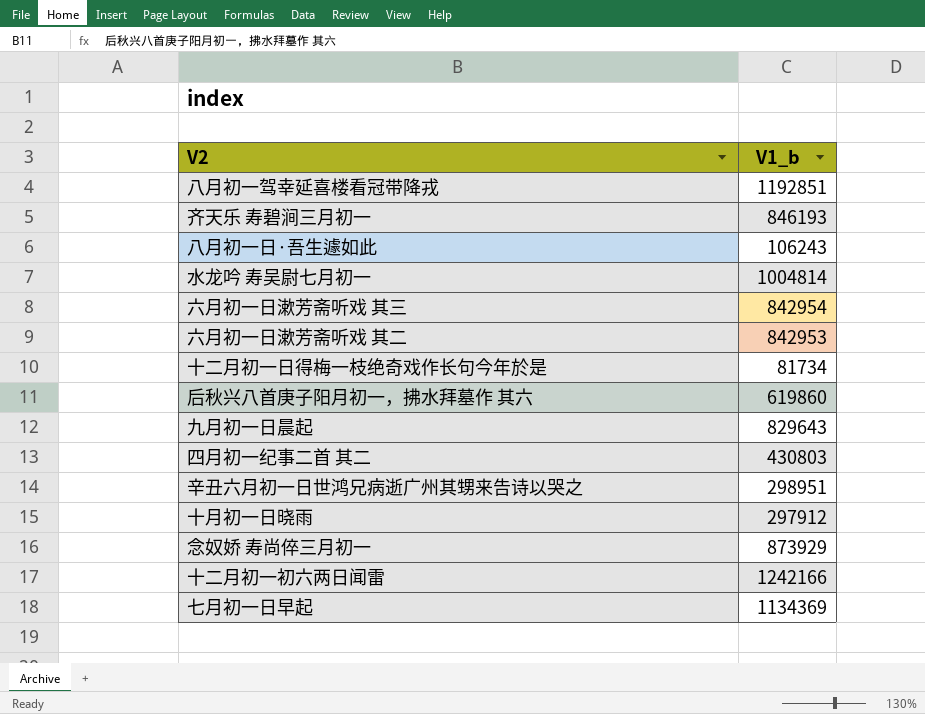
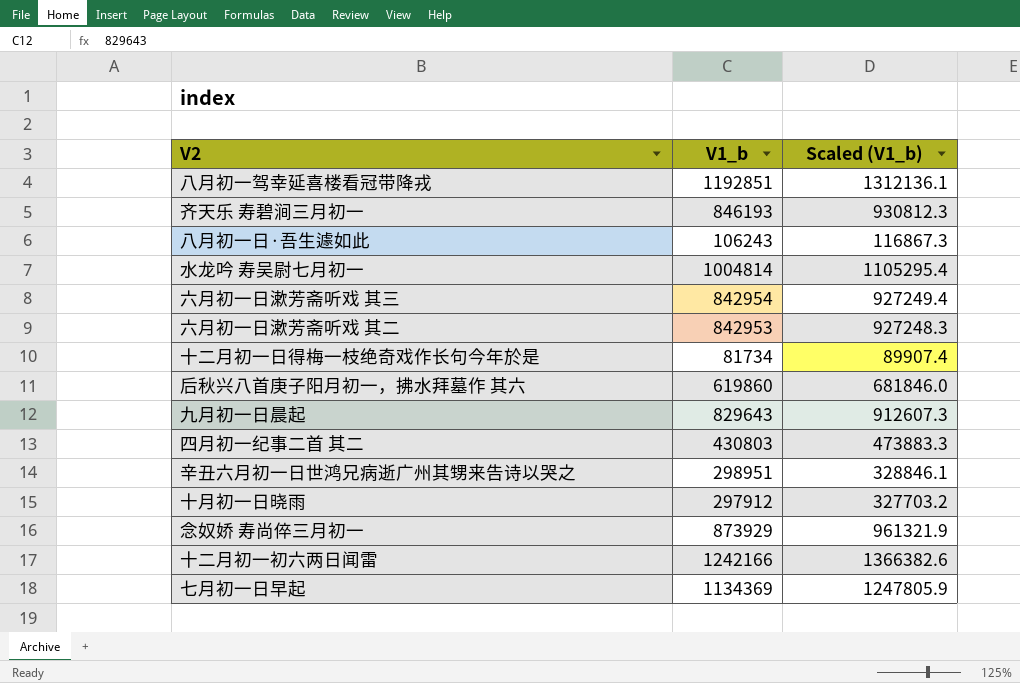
column Scaled (V1_b) | formula: none -> [V1_b] * 1.1

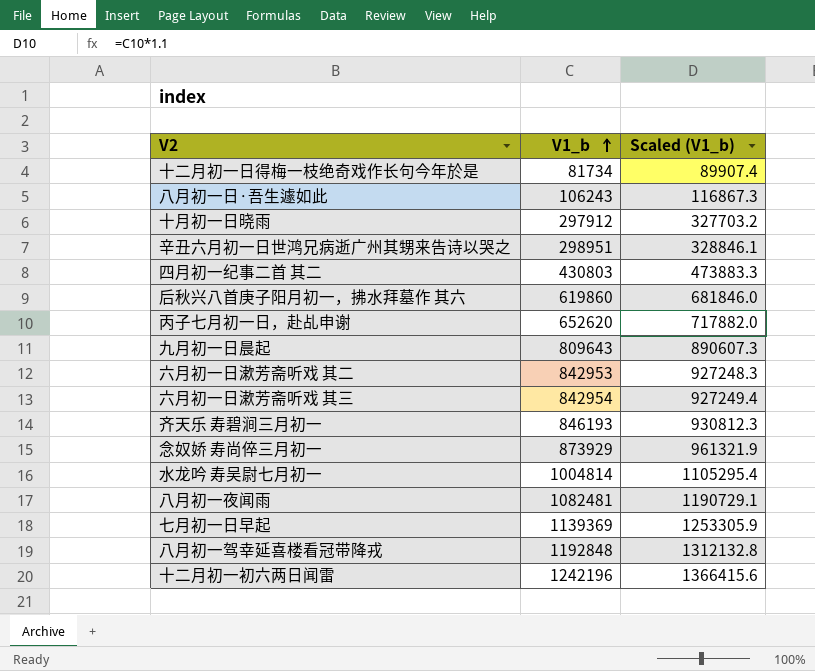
row order: none -> V1_b ascending
row 丙子七月初一日，赴乩申谢: none -> 652620 | 717882.0
九月初一日晨起 | V1_b: 829643 -> 809643
九月初一日晨起 | Scaled (V1_b): 912607.3 -> 890607.3
row 八月初一夜闻雨: none -> 1082481 | 1190729.1
七月初一日早起 | V1_b: 1134369 -> 1139369
七月初一日早起 | Scaled (V1_b): 1247805.9 -> 1253305.9
八月初一驾幸延喜楼看冠带降戎 | V1_b: 1192851 -> 1192848
八月初一驾幸延喜楼看冠带降戎 | Scaled (V1_b): 1312136.1 -> 1312132.8
十二月初一初六两日闻雷 | V1_b: 1242166 -> 1242196
十二月初一初六两日闻雷 | Scaled (V1_b): 1366382.6 -> 1366415.6

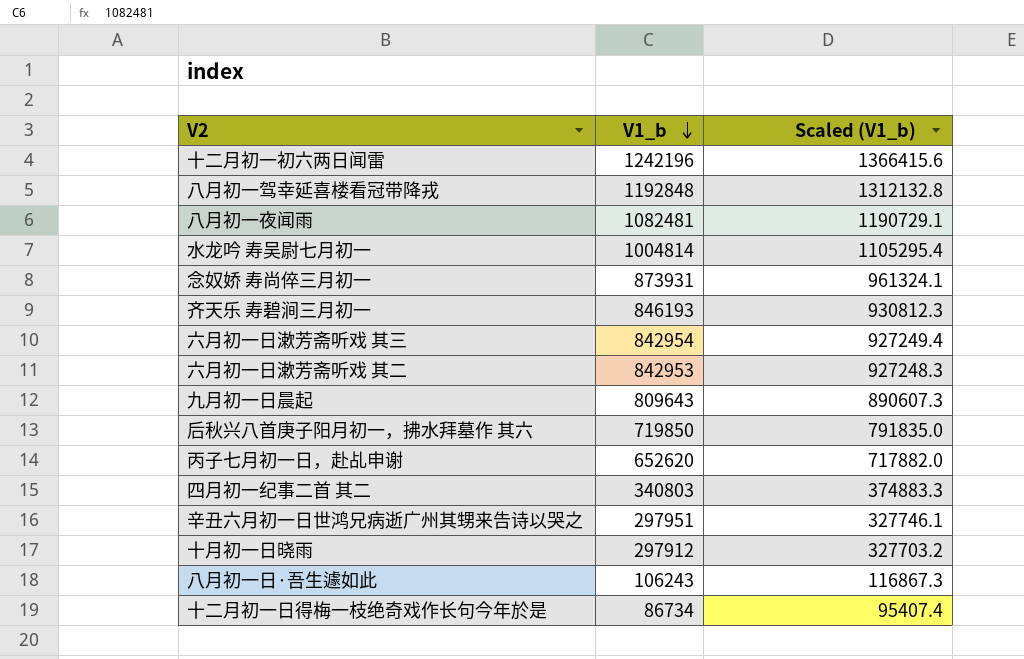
row order: V1_b ascending -> V1_b descending
row 七月初一日早起: 1139369 | 1253305.9 -> none
念奴娇 寿尚倅三月初一 | V1_b: 873929 -> 873931
念奴娇 寿尚倅三月初一 | Scaled (V1_b): 961321.9 -> 961324.1
后秋兴八首庚子阳月初一，拂水拜墓作 其六 | V1_b: 619860 -> 719850
后秋兴八首庚子阳月初一，拂水拜墓作 其六 | Scaled (V1_b): 681846.0 -> 791835.0
四月初一纪事二首 其二 | V1_b: 430803 -> 340803
四月初一纪事二首 其二 | Scaled (V1_b): 473883.3 -> 374883.3
辛丑六月初一日世鸿兄病逝广州其甥来告诗以哭之 | V1_b: 298951 -> 297951
辛丑六月初一日世鸿兄病逝广州其甥来告诗以哭之 | Scaled (V1_b): 328846.1 -> 327746.1
十二月初一日得梅一枝绝奇戏作长句今年於是 | V1_b: 81734 -> 86734
十二月初一日得梅一枝绝奇戏作长句今年於是 | Scaled (V1_b): 89907.4 -> 95407.4

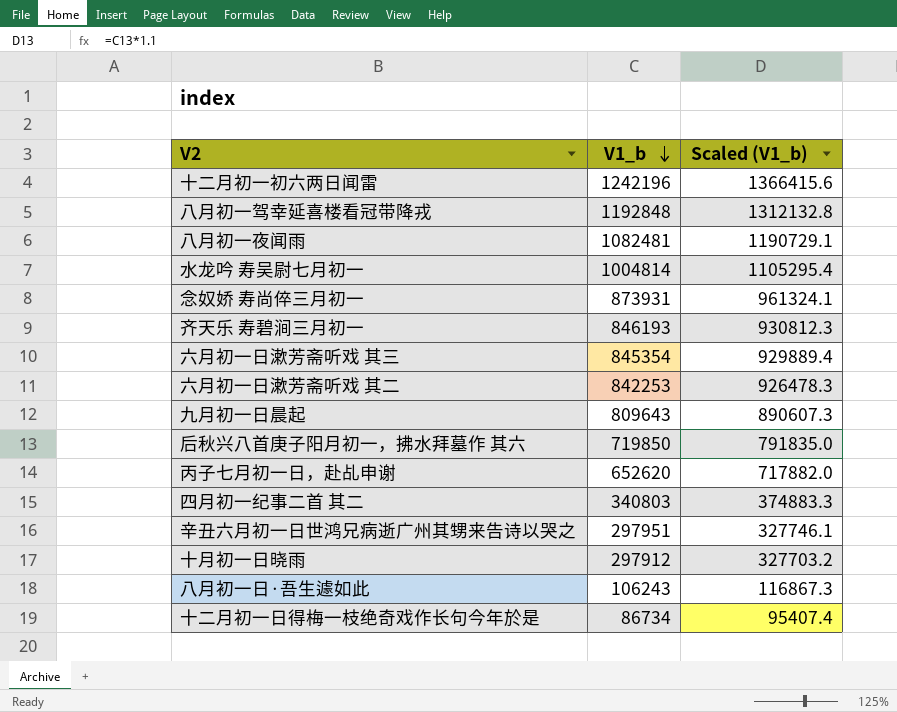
六月初一日漱芳斋听戏 其三 | V1_b: 842954 -> 845354
六月初一日漱芳斋听戏 其三 | Scaled (V1_b): 927249.4 -> 929889.4
六月初一日漱芳斋听戏 其二 | V1_b: 842953 -> 842253
六月初一日漱芳斋听戏 其二 | Scaled (V1_b): 927248.3 -> 926478.3

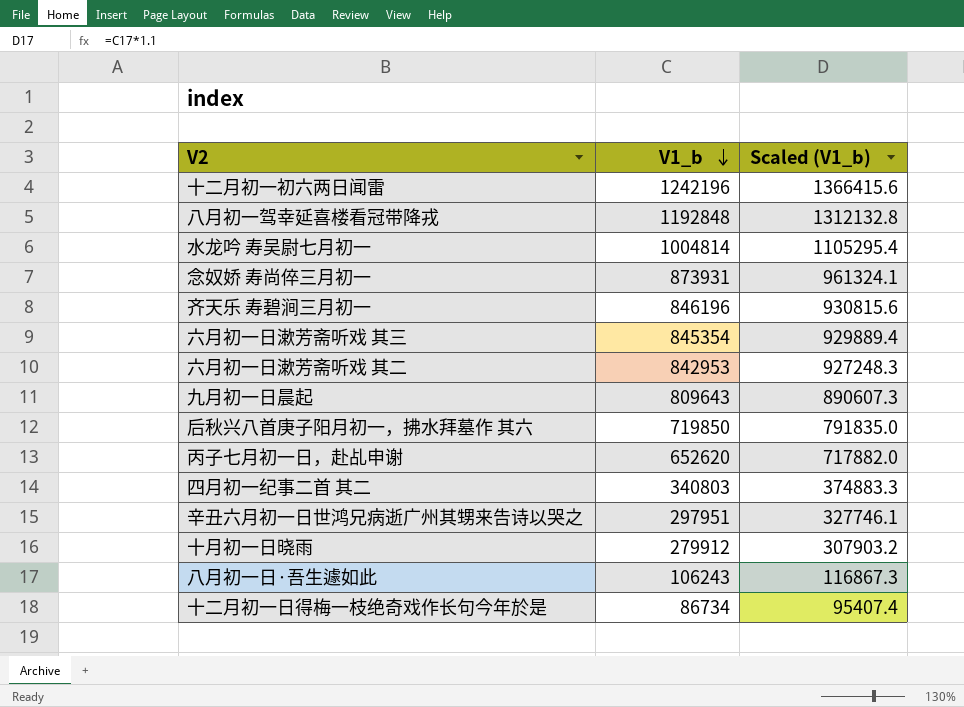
row 八月初一夜闻雨: 1082481 | 1190729.1 -> none
齐天乐 寿碧涧三月初一 | V1_b: 846193 -> 846196
齐天乐 寿碧涧三月初一 | Scaled (V1_b): 930812.3 -> 930815.6
六月初一日漱芳斋听戏 其二 | V1_b: 842253 -> 842953
六月初一日漱芳斋听戏 其二 | Scaled (V1_b): 926478.3 -> 927248.3
十月初一日晓雨 | V1_b: 297912 -> 279912
十月初一日晓雨 | Scaled (V1_b): 327703.2 -> 307903.2

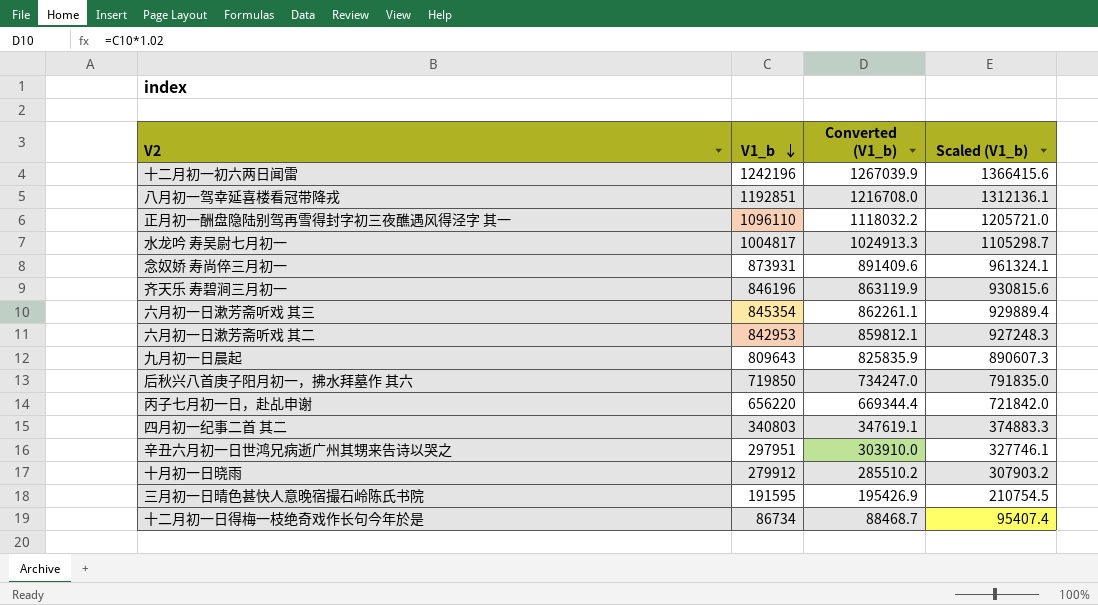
column Converted (V1_b) | formula: none -> [V1_b] * 1.02
row 八月初一日·吾生遽如此: 106243 | 116867.3 -> none
八月初一驾幸延喜楼看冠带降戎 | V1_b: 1192848 -> 1192851
八月初一驾幸延喜楼看冠带降戎 | Scaled (V1_b): 1312132.8 -> 1312136.1
row 正月初一酬盘隐陆别驾再雪得封字初三夜醮遇风得泾字 其一: none -> 1096110 | 1118032.2 | 1205721.0
水龙吟 寿吴尉七月初一 | V1_b: 1004814 -> 1004817
水龙吟 寿吴尉七月初一 | Scaled (V1_b): 1105295.4 -> 1105298.7
丙子七月初一日，赴乩申谢 | V1_b: 652620 -> 656220
丙子七月初一日，赴乩申谢 | Scaled (V1_b): 717882.0 -> 721842.0
row 三月初一日晴色甚快人意晚宿撮石岭陈氏书院: none -> 191595 | 195426.9 | 210754.5

